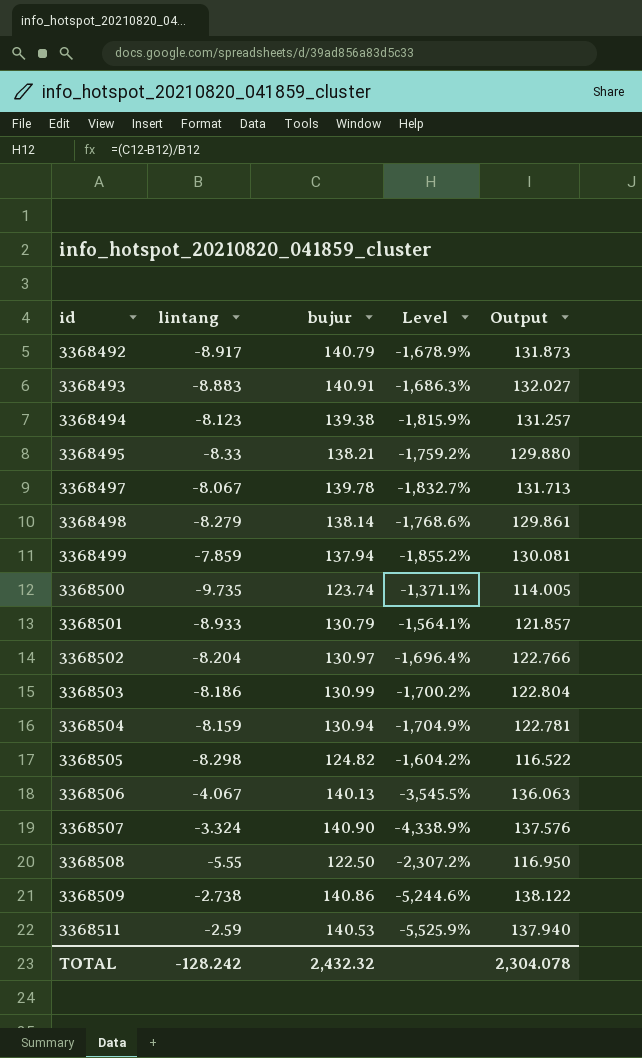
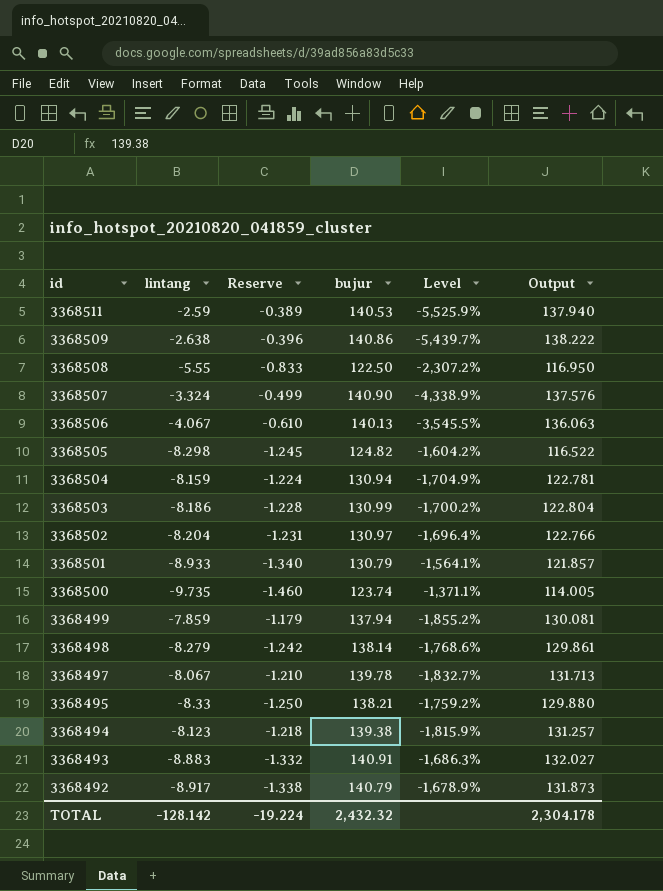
row order: id ascending -> id descending
column Reserve | formula: none -> [lintang] * 0.15
3368509 | lintang: -2.738 -> -2.638
3368509 | Level: -5,244.6% -> -5,439.7%
3368509 | Output: 138.122 -> 138.222
TOTAL | lintang: -128.242 -> -128.142
TOTAL | Output: 2,304.078 -> 2,304.178

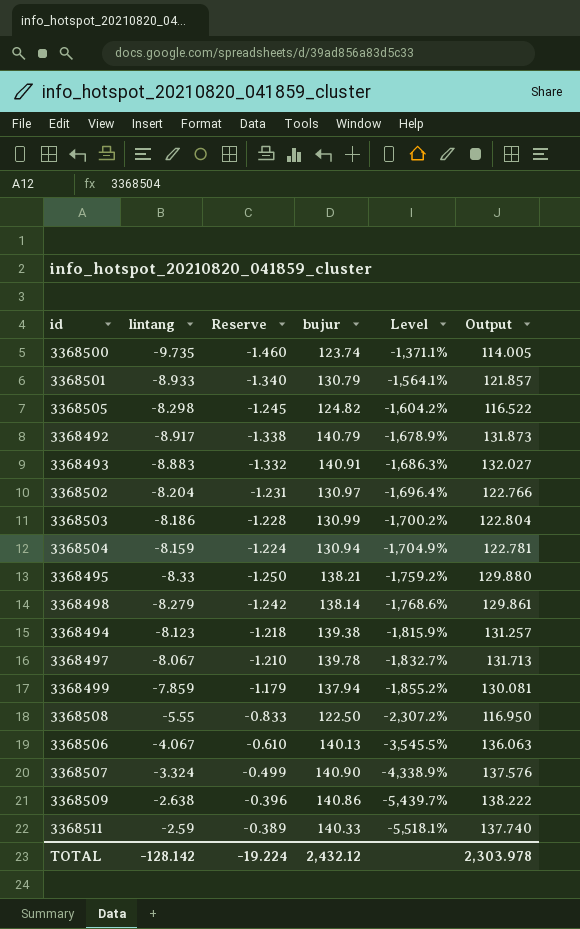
row order: id descending -> Level descending
3368511 | bujur: 140.53 -> 140.33
3368511 | Level: -5,525.9% -> -5,518.1%
3368511 | Output: 137.940 -> 137.740
TOTAL | bujur: 2,432.32 -> 2,432.12
TOTAL | Output: 2,304.178 -> 2,303.978

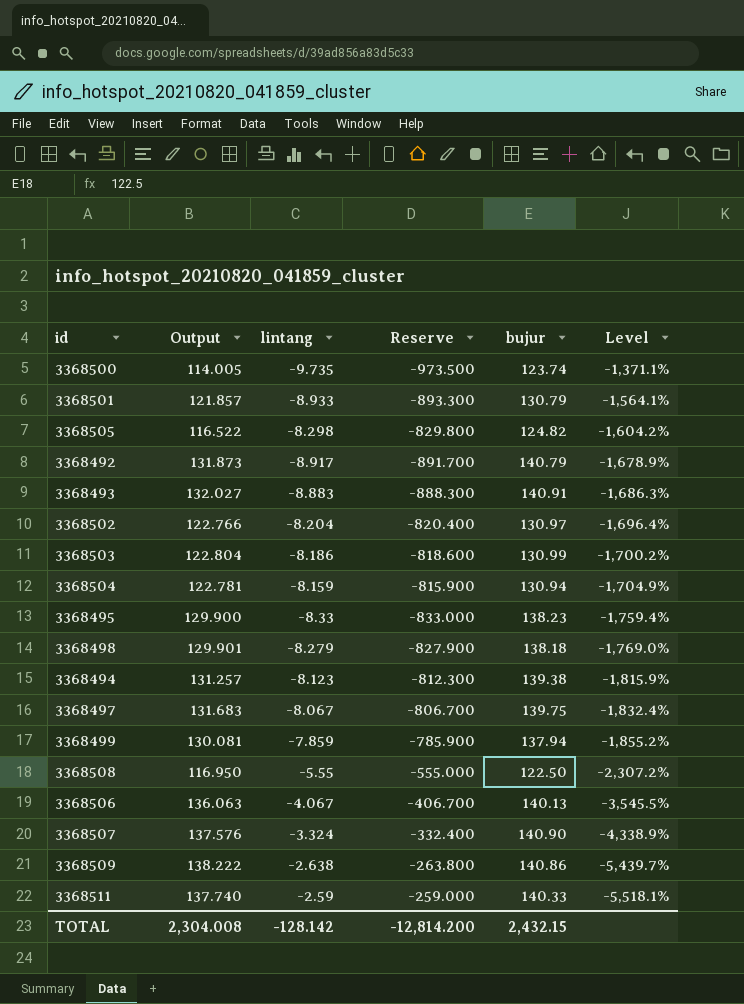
column Output | position: 6 -> 2
column Reserve | formula: [lintang] * 0.15 -> [lintang] * 100
3368495 | Output: 129.880 -> 129.900
3368495 | bujur: 138.21 -> 138.23
3368495 | Level: -1,759.2% -> -1,759.4%
3368498 | Output: 129.861 -> 129.901
3368498 | bujur: 138.14 -> 138.18
3368498 | Level: -1,768.6% -> -1,769.0%
3368497 | Output: 131.713 -> 131.683
3368497 | bujur: 139.78 -> 139.75
3368497 | Level: -1,832.7% -> -1,832.4%
TOTAL | Output: 2,303.978 -> 2,304.008
TOTAL | Reserve: -19.224 -> -12,814.200
TOTAL | bujur: 2,432.12 -> 2,432.15

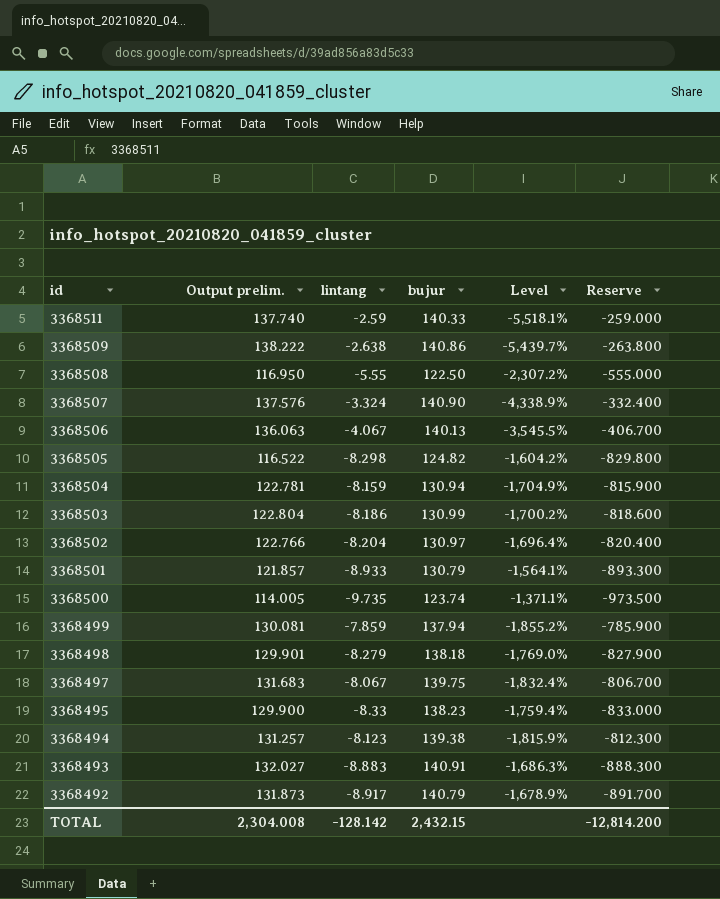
row order: Level descending -> id descending
column name: Output -> Output prelim.
column Reserve | position: 4 -> 6

